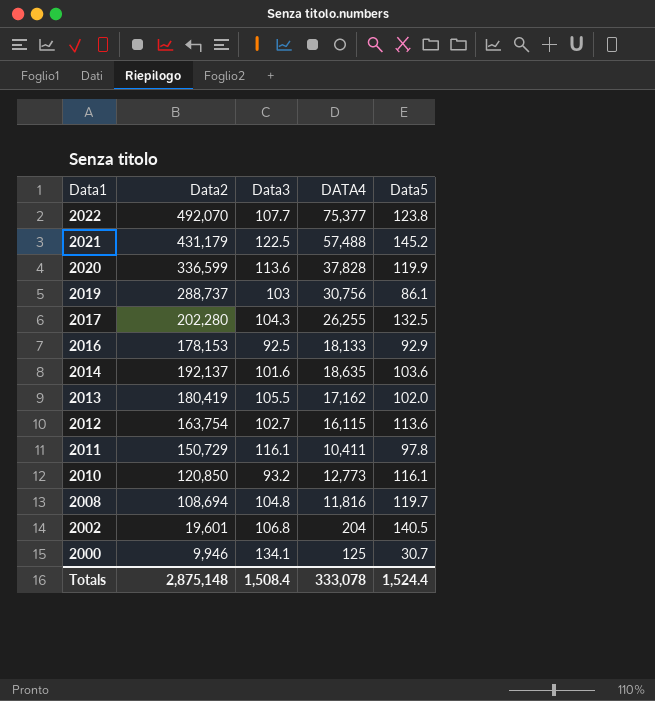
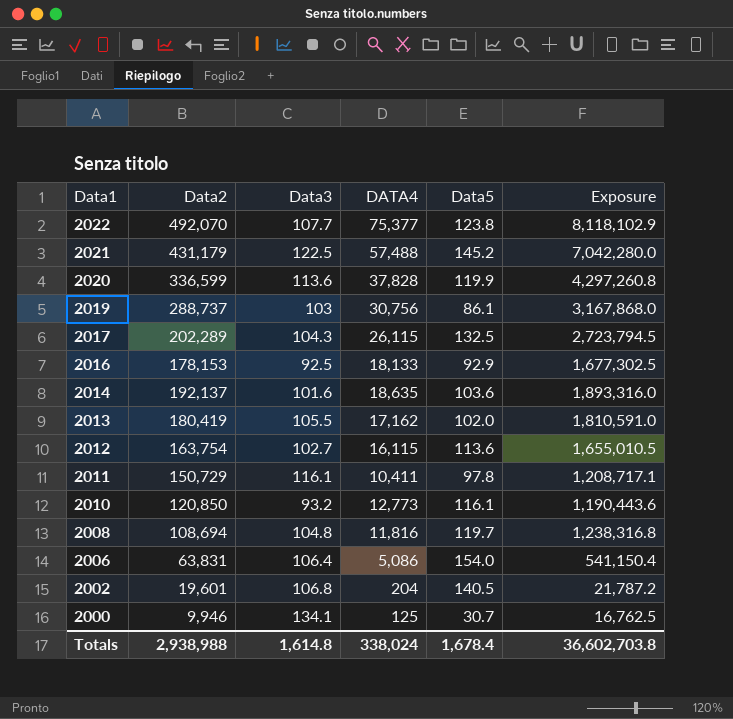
column Exposure | formula: none -> [Data3] * [DATA4]
2017 | Data2: 202,280 -> 202,289
2017 | DATA4: 26,255 -> 26,115
row 2006: none -> 63,831 | 106.4 | 5,086 | 154.0 | 541,150.4
Totals | Data2: 2,875,148 -> 2,938,988
Totals | Data3: 1,508.4 -> 1,614.8
Totals | DATA4: 333,078 -> 338,024
Totals | Data5: 1,524.4 -> 1,678.4

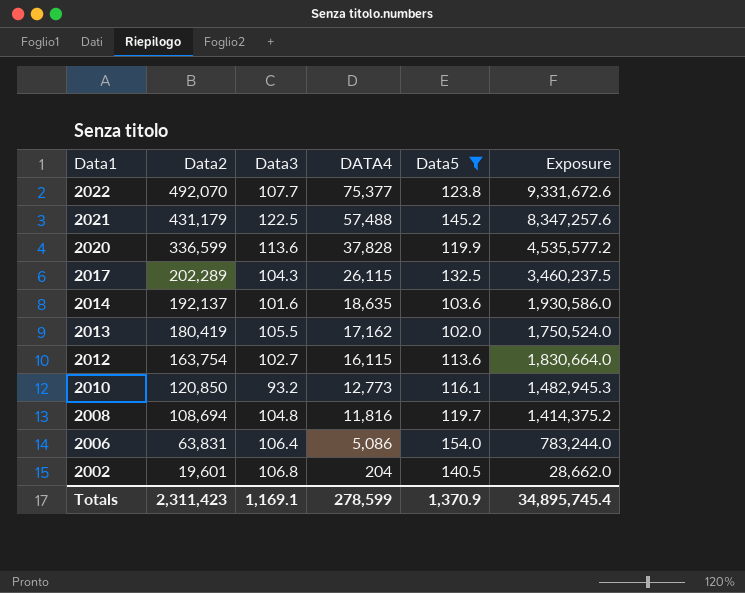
filter: none -> Data5 >= 102.0
column Exposure | formula: [Data3] * [DATA4] -> [DATA4] * [Data5]
Totals | Data2: 2,938,988 -> 2,311,423
Totals | Data3: 1,614.8 -> 1,169.1
Totals | DATA4: 338,024 -> 278,599
Totals | Data5: 1,678.4 -> 1,370.9
Totals | Exposure: 36,602,703.8 -> 34,895,745.4

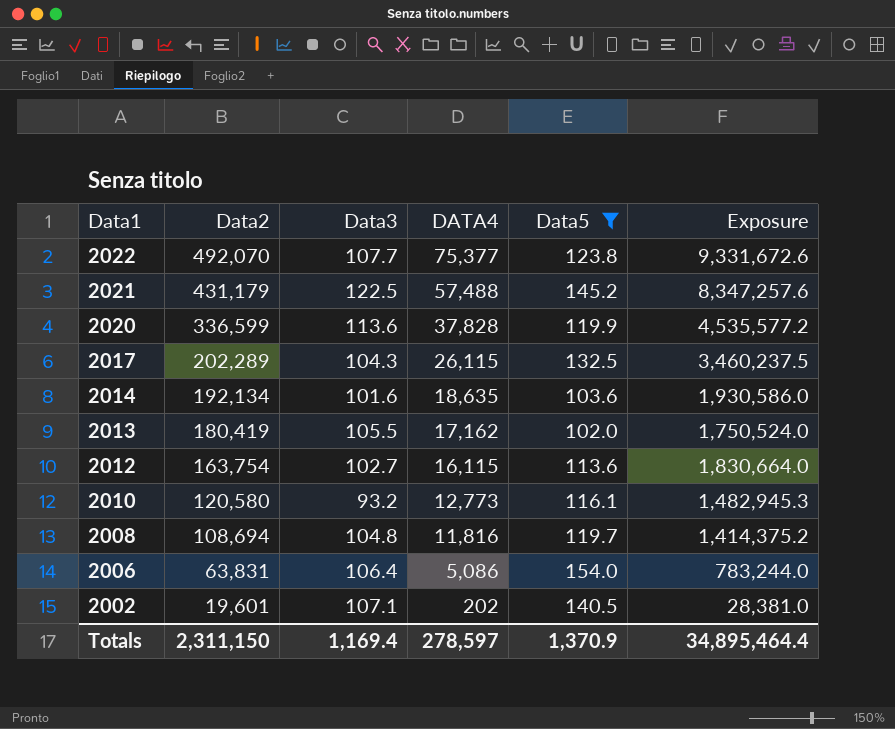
2014 | Data2: 192,137 -> 192,134
2010 | Data2: 120,850 -> 120,580
2002 | Data3: 106.8 -> 107.1
2002 | DATA4: 204 -> 202
2002 | Exposure: 28,662.0 -> 28,381.0
Totals | Data2: 2,311,423 -> 2,311,150
Totals | Data3: 1,169.1 -> 1,169.4
Totals | DATA4: 278,599 -> 278,597
Totals | Exposure: 34,895,745.4 -> 34,895,464.4

